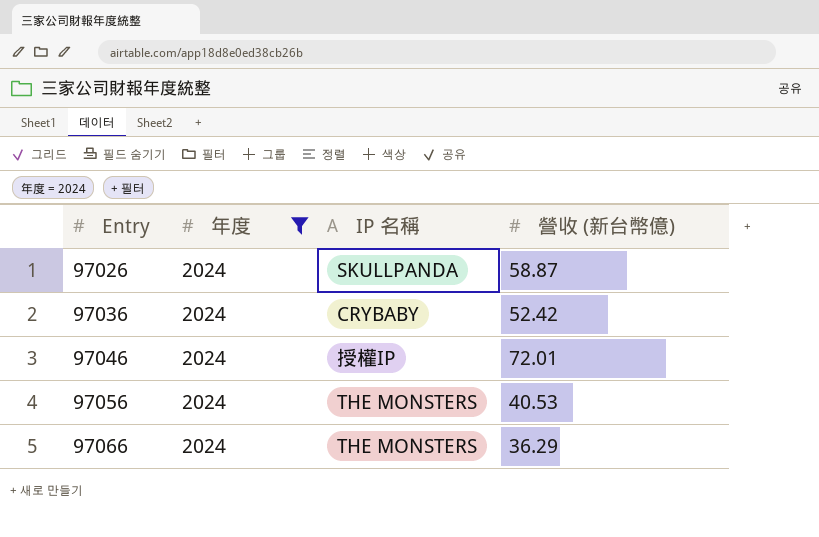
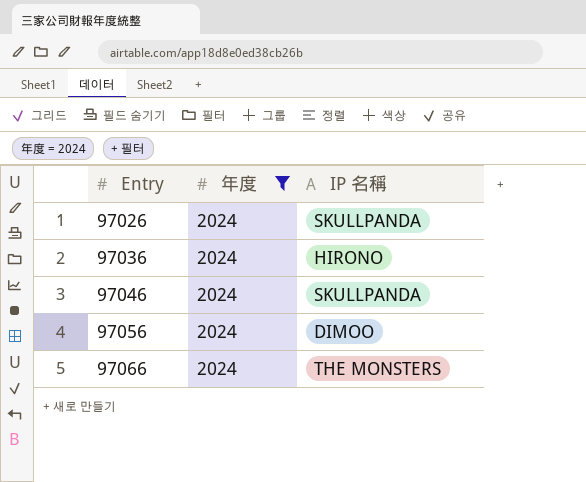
column 營收 (新台幣億) | position: 4 -> none
97036 | IP 名稱: CRYBABY -> HIRONO
97046 | IP 名稱: 授權IP -> SKULLPANDA
97056 | IP 名稱: THE MONSTERS -> DIMOO

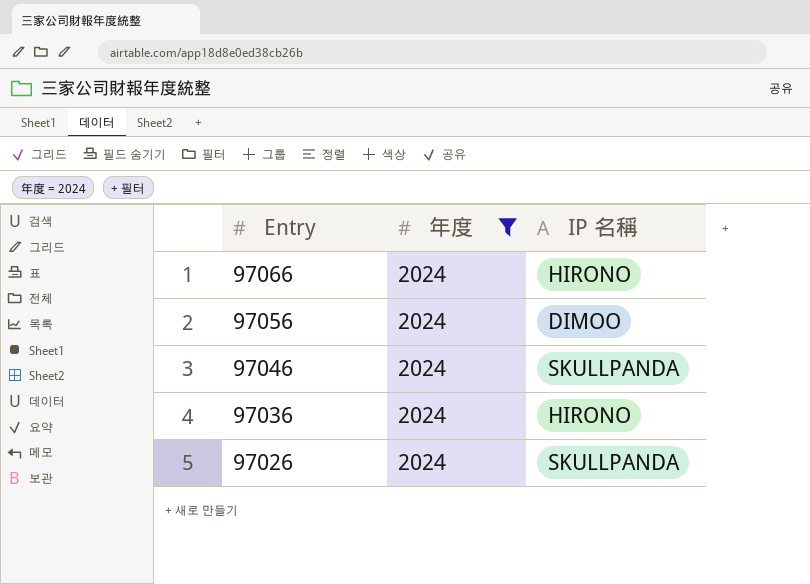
row order: Entry ascending -> Entry descending
97066 | IP 名稱: THE MONSTERS -> HIRONO

